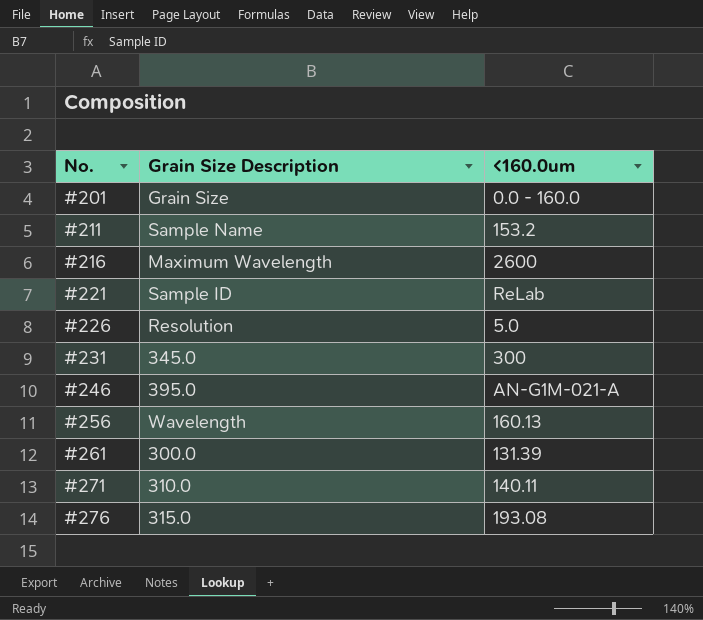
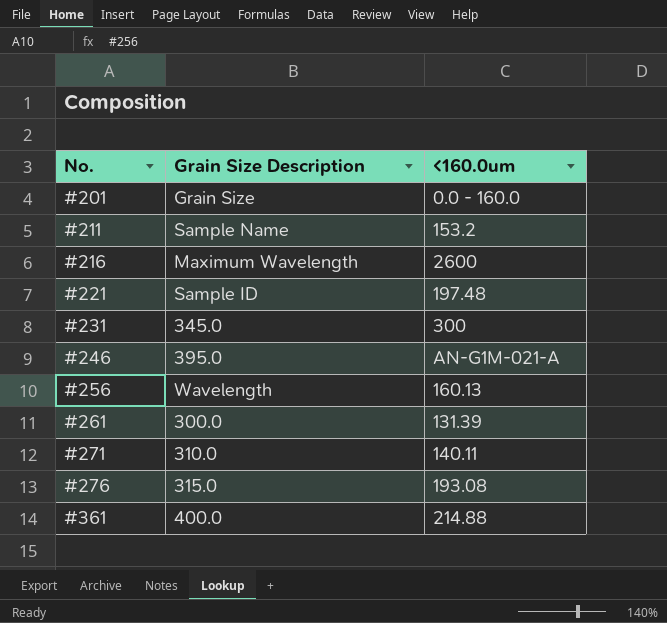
row #226: Resolution | 5.0 -> none
#221 | <160.0um: ReLab -> 197.48
row #361: none -> 400.0 | 214.88

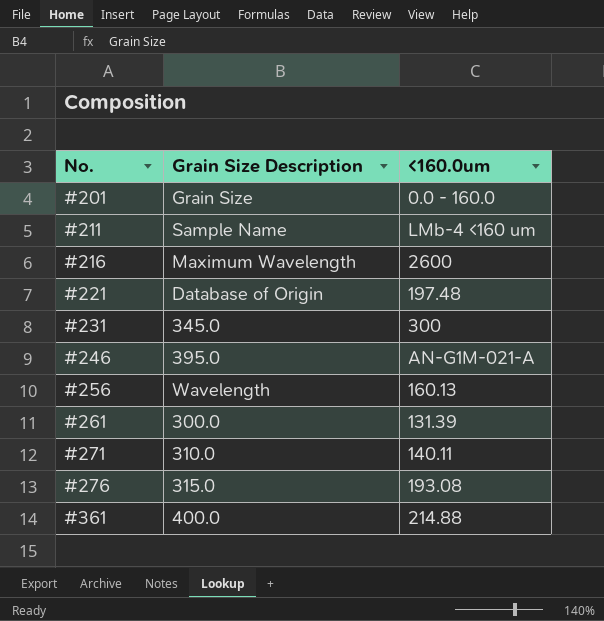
#211 | <160.0um: 153.2 -> LMb-4 <160 um
#221 | Grain Size Description: Sample ID -> Database of Origin

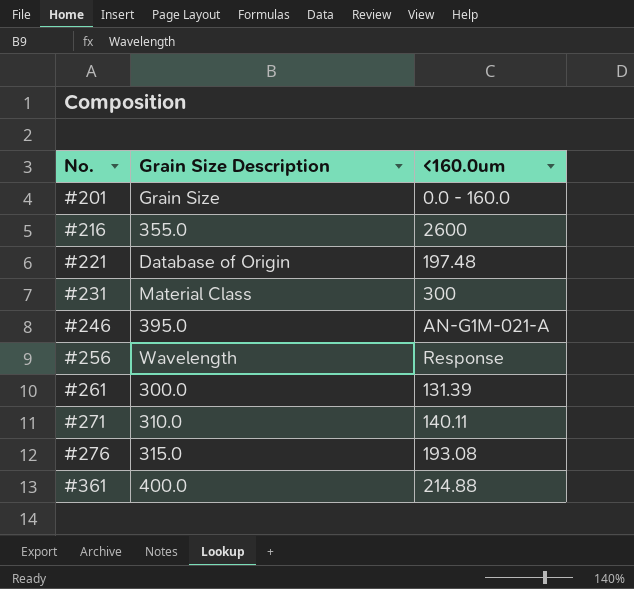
row #211: Sample Name | LMb-4 <160 um -> none
#216 | Grain Size Description: Maximum Wavelength -> 355.0
#231 | Grain Size Description: 345.0 -> Material Class
#256 | <160.0um: 160.13 -> Response

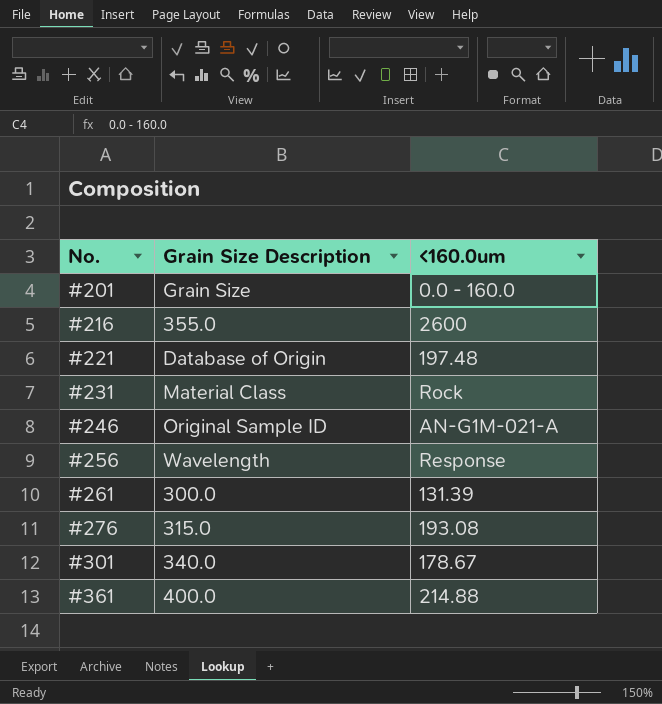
row #271: 310.0 | 140.11 -> none
#231 | <160.0um: 300 -> Rock
#246 | Grain Size Description: 395.0 -> Original Sample ID
row #301: none -> 340.0 | 178.67

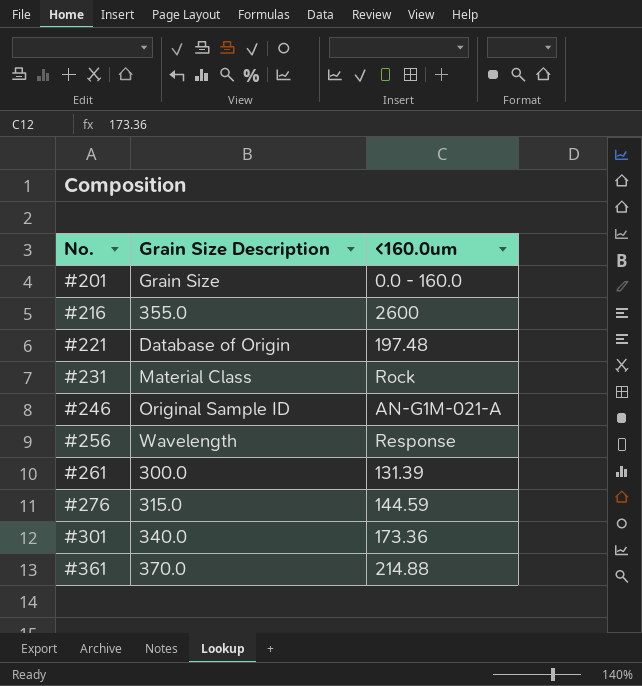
#276 | <160.0um: 193.08 -> 144.59
#301 | <160.0um: 178.67 -> 173.36
#361 | Grain Size Description: 400.0 -> 370.0

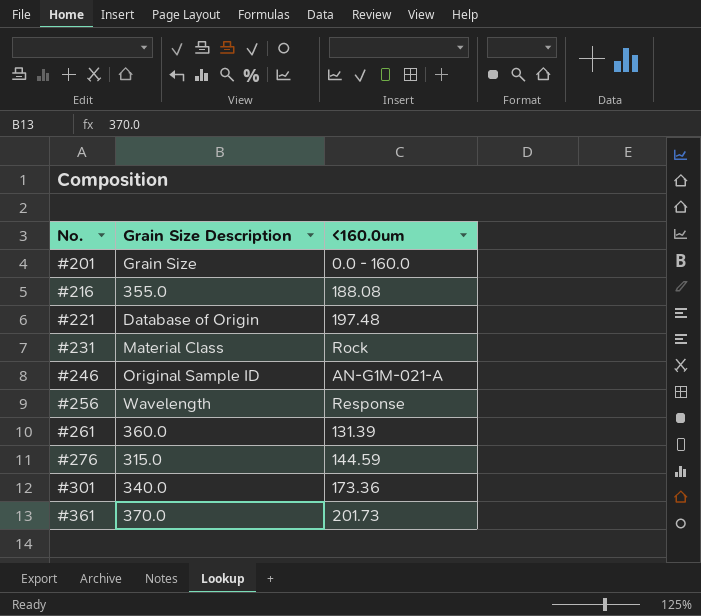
#216 | <160.0um: 2600 -> 188.08
#261 | Grain Size Description: 300.0 -> 360.0
#361 | <160.0um: 214.88 -> 201.73

